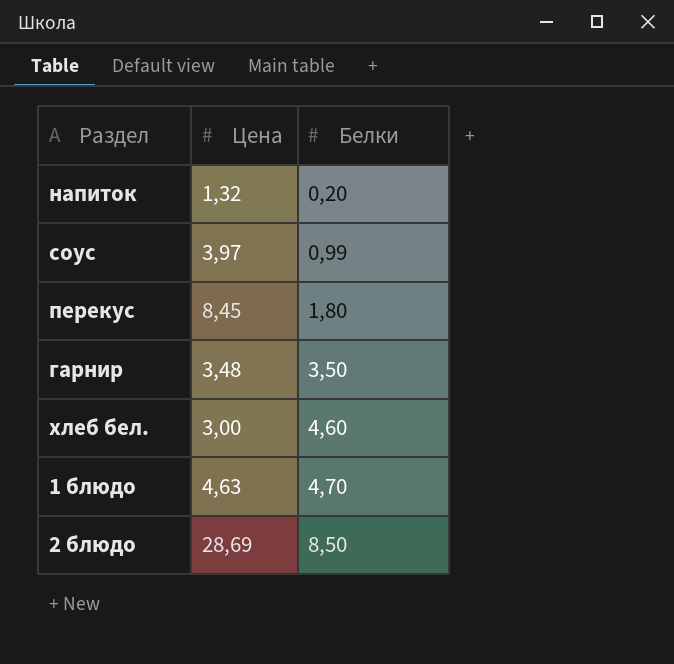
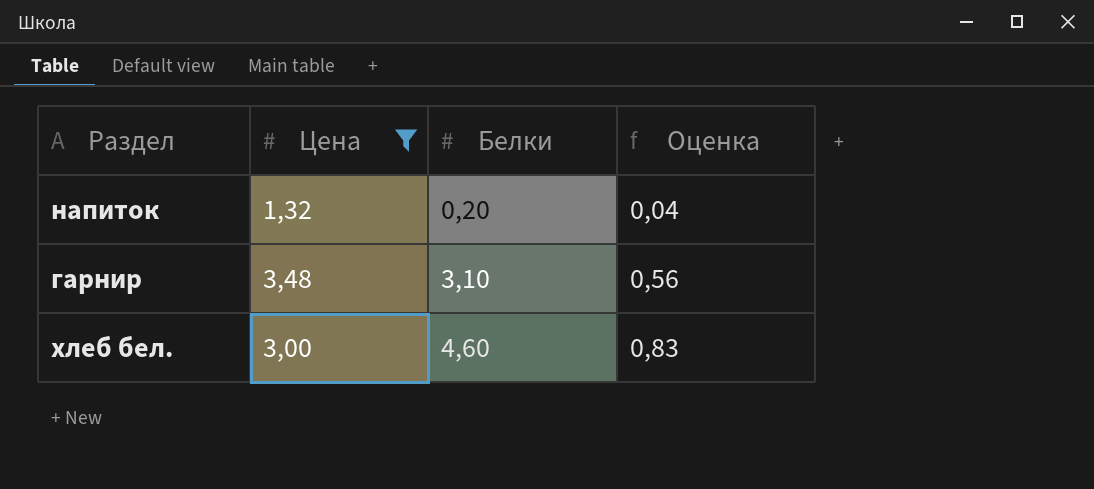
filter: none -> Цена <= 3,48
column Оценка | formula: none -> [Белки] * 0,18
гарнир | Белки: 3,50 -> 3,10

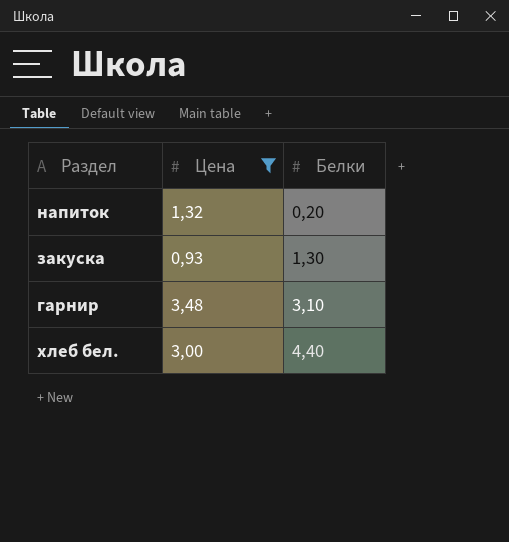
column Оценка | formula: [Белки] * 0,18 -> none
row закуска: none -> 0,93 | 1,30
хлеб бел. | Белки: 4,60 -> 4,40

